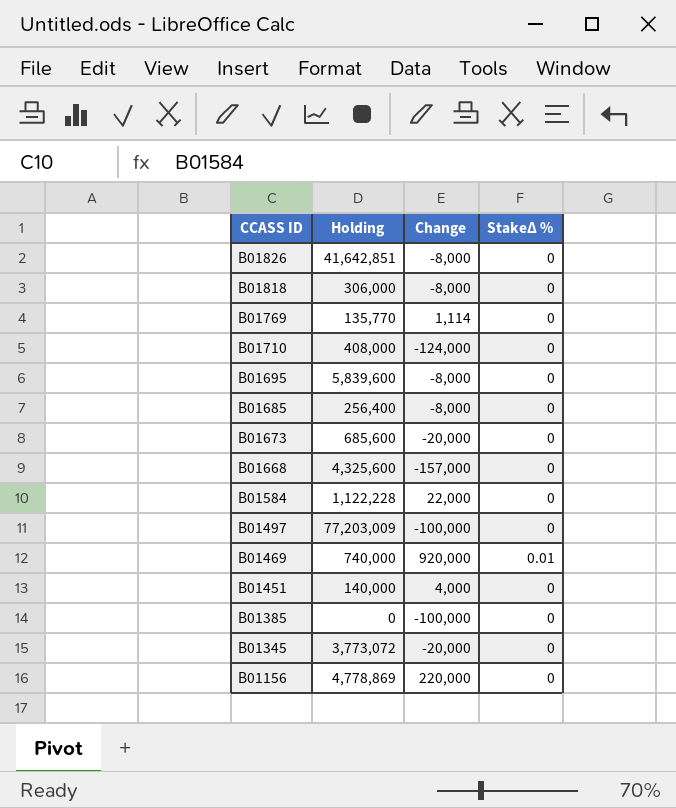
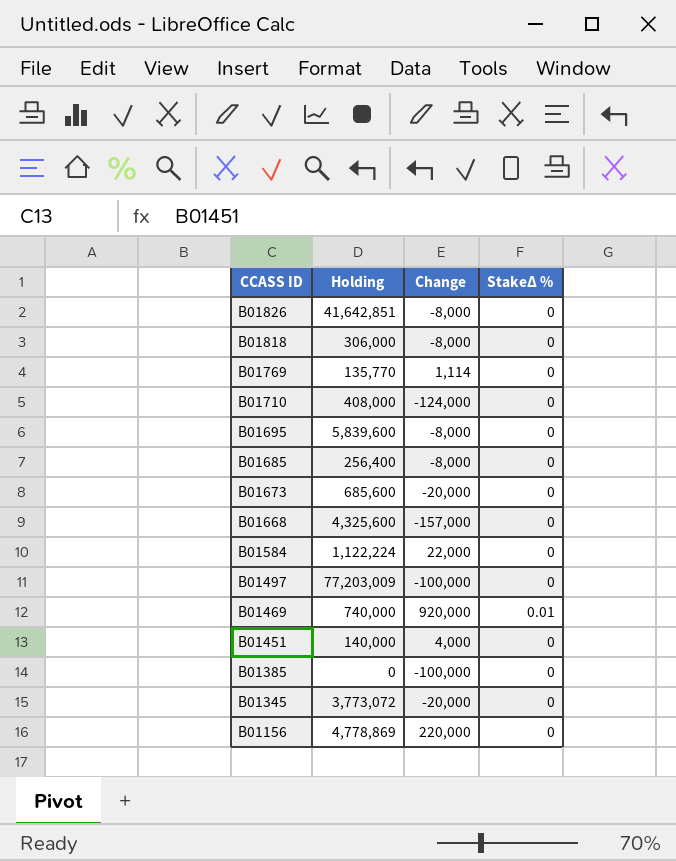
B01584 | Holding: 1,122,228 -> 1,122,224

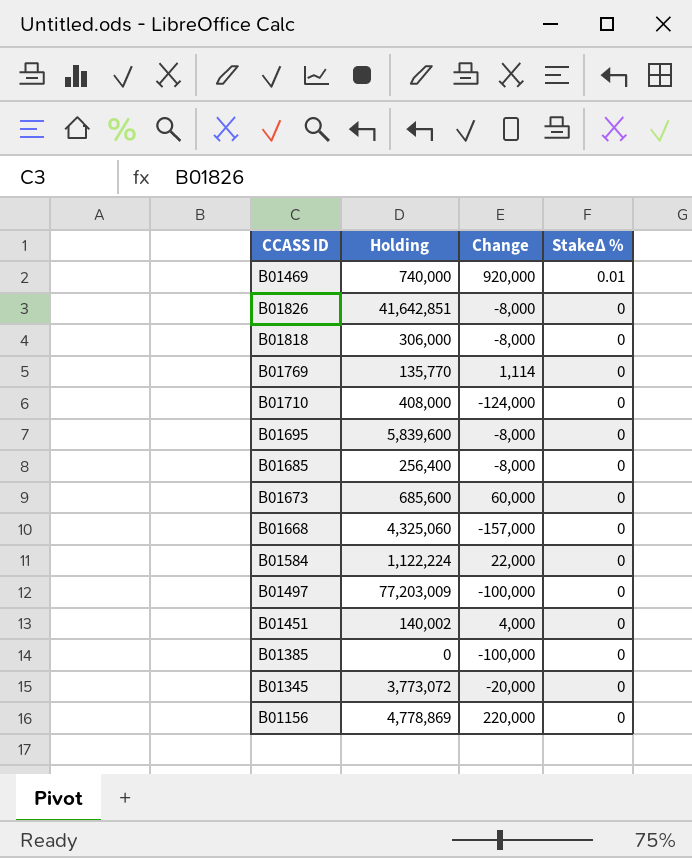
row order: CCASS ID descending -> StakeΔ % descending
B01673 | Change: -20,000 -> 60,000
B01668 | Holding: 4,325,600 -> 4,325,060
B01451 | Holding: 140,000 -> 140,002

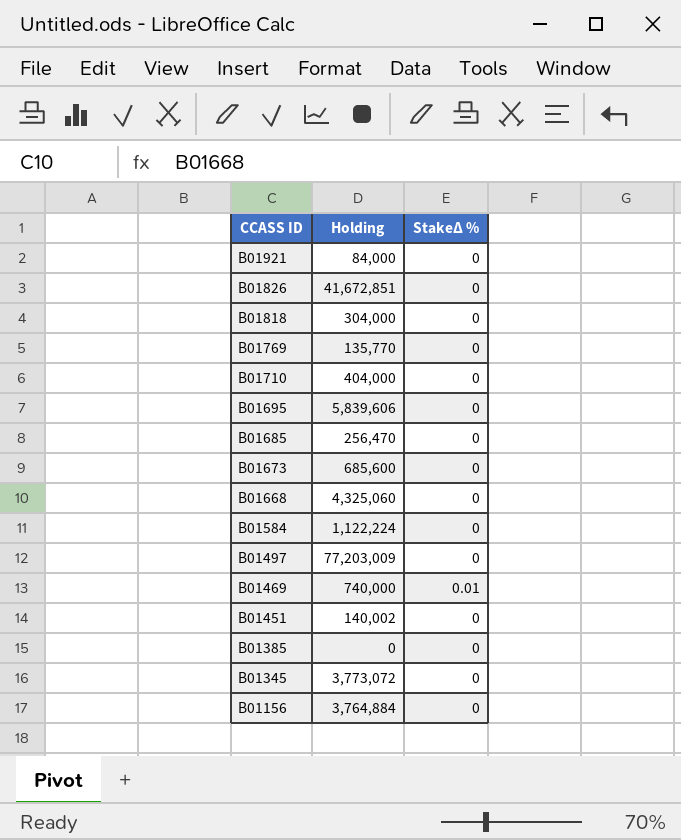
row order: StakeΔ % descending -> CCASS ID descending
column Change | position: 3 -> none
row B01921: none -> 84,000 | 0
B01826 | Holding: 41,642,851 -> 41,672,851
B01818 | Holding: 306,000 -> 304,000
B01710 | Holding: 408,000 -> 404,000
B01695 | Holding: 5,839,600 -> 5,839,606
B01685 | Holding: 256,400 -> 256,470
B01156 | Holding: 4,778,869 -> 3,764,884

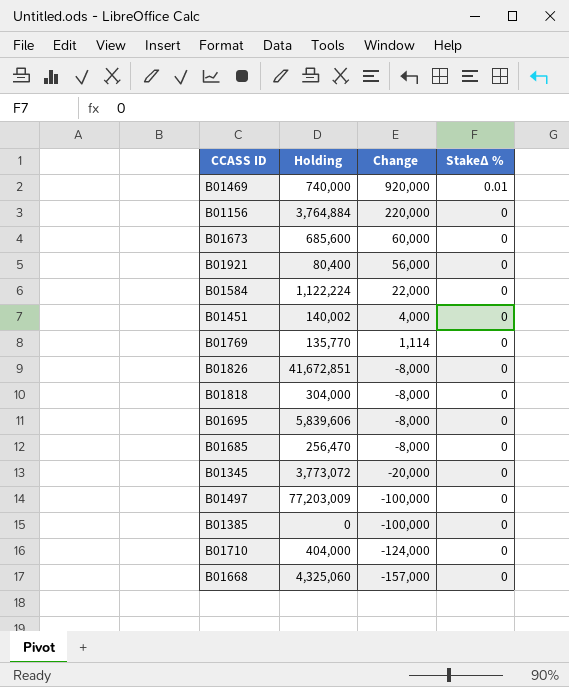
row order: CCASS ID descending -> Change descending
column Change | position: none -> 3
B01921 | Holding: 84,000 -> 80,400

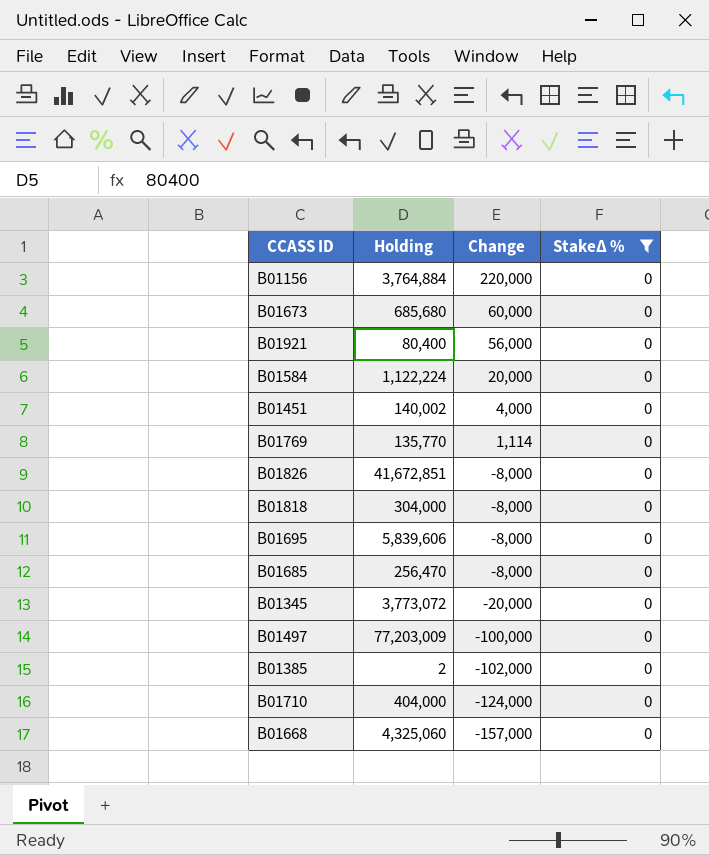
filter: none -> StakeΔ % = 0
B01673 | Holding: 685,600 -> 685,680
B01584 | Change: 22,000 -> 20,000
B01385 | Holding: 0 -> 2
B01385 | Change: -100,000 -> -102,000

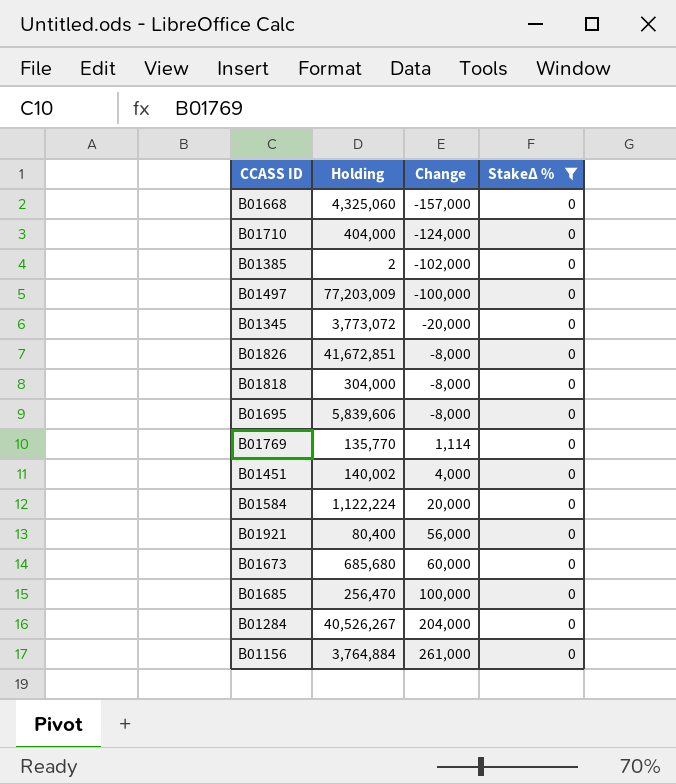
row order: Change descending -> Change ascending
B01685 | Change: -8,000 -> 100,000
row B01284: none -> 40,526,267 | 204,000 | 0
B01156 | Change: 220,000 -> 261,000

